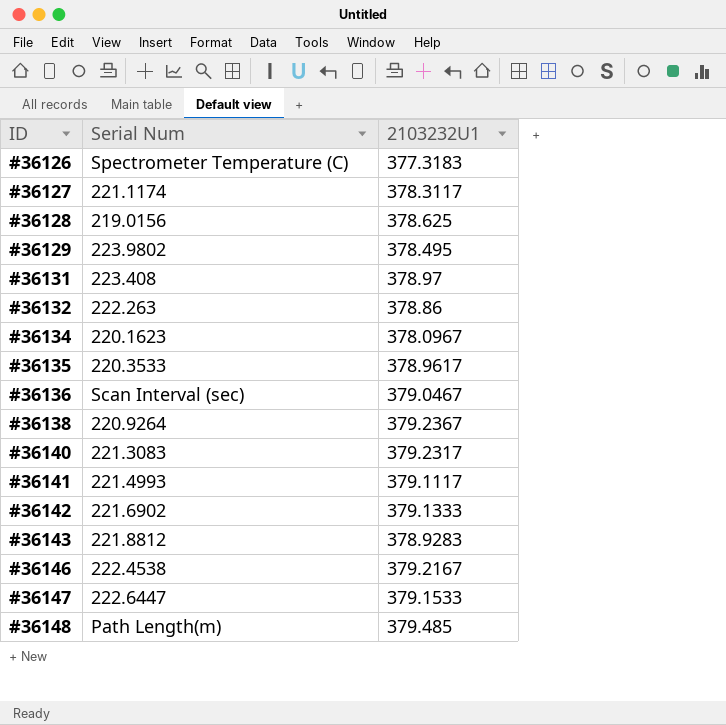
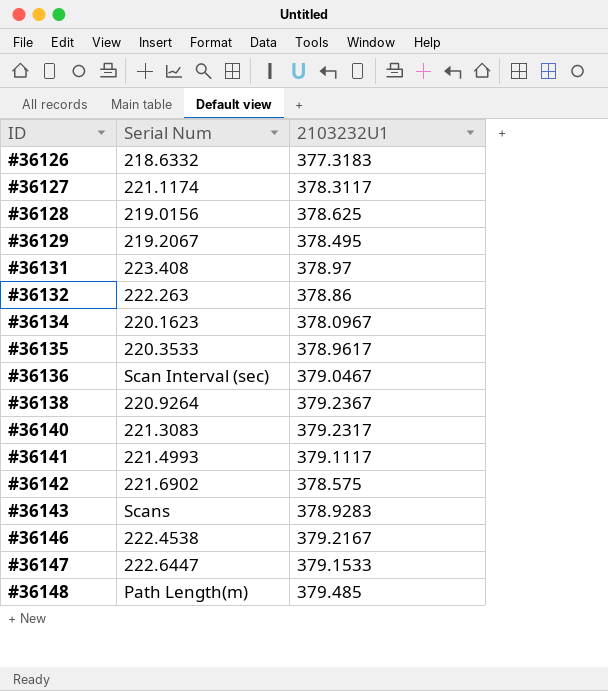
#36126 | Serial Num: Spectrometer Temperature (C) -> 218.6332
#36129 | Serial Num: 223.9802 -> 219.2067
#36142 | 2103232U1: 379.1333 -> 378.575
#36143 | Serial Num: 221.8812 -> Scans

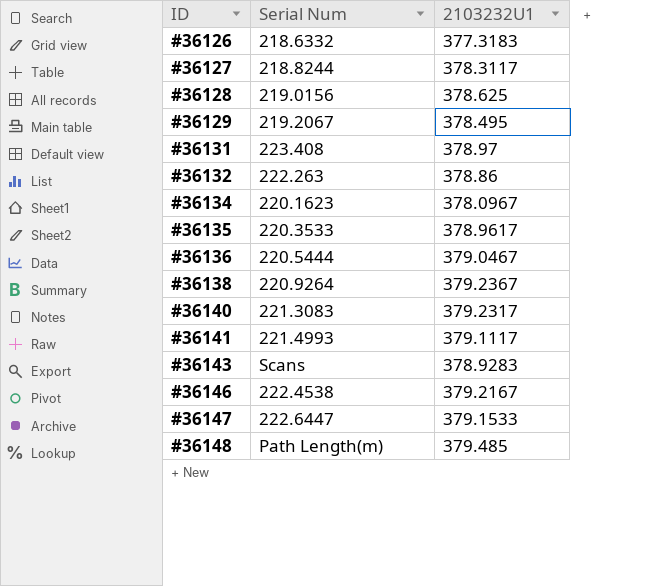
row #36142: 221.6902 | 378.575 -> none
#36127 | Serial Num: 221.1174 -> 218.8244
#36136 | Serial Num: Scan Interval (sec) -> 220.5444

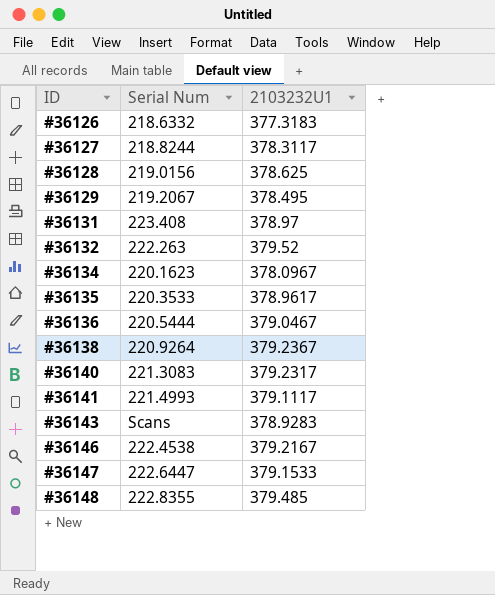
#36132 | 2103232U1: 378.86 -> 379.52
#36148 | Serial Num: Path Length(m) -> 222.8355

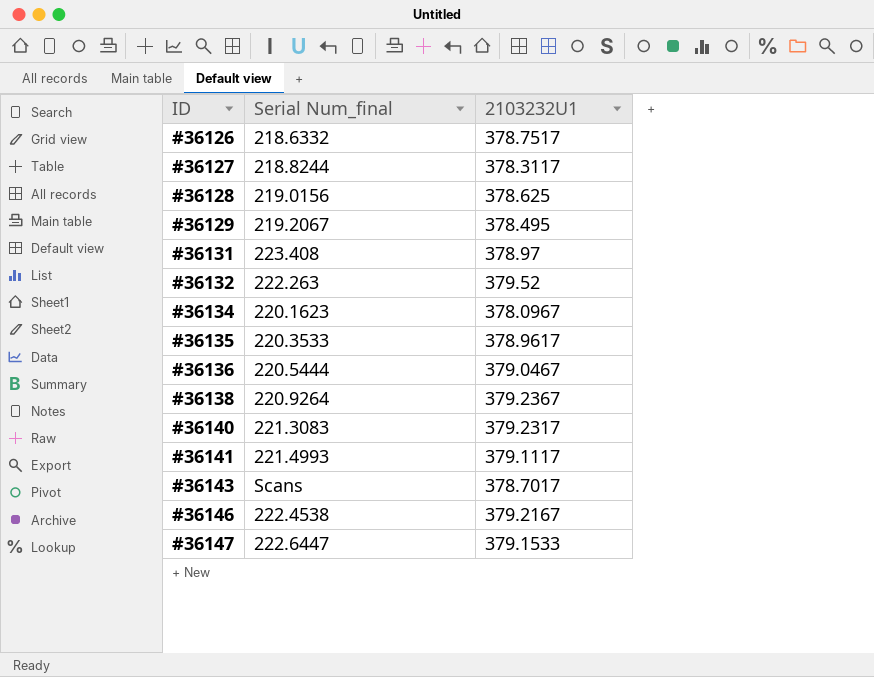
column name: Serial Num -> Serial Num_final
row #36148: 222.8355 | 379.485 -> none
#36126 | 2103232U1: 377.3183 -> 378.7517
#36143 | 2103232U1: 378.9283 -> 378.7017

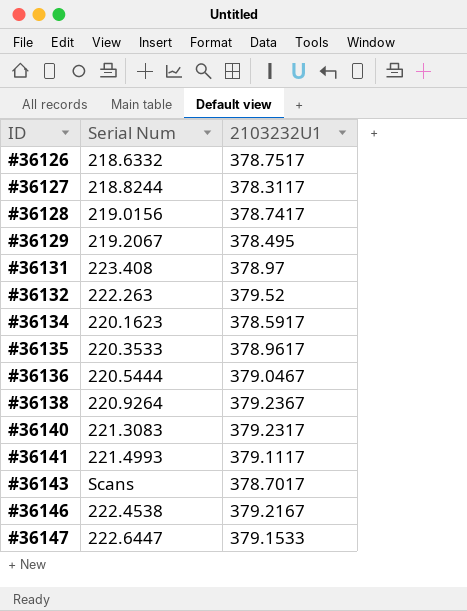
column name: Serial Num_final -> Serial Num
#36128 | 2103232U1: 378.625 -> 378.7417
#36134 | 2103232U1: 378.0967 -> 378.5917

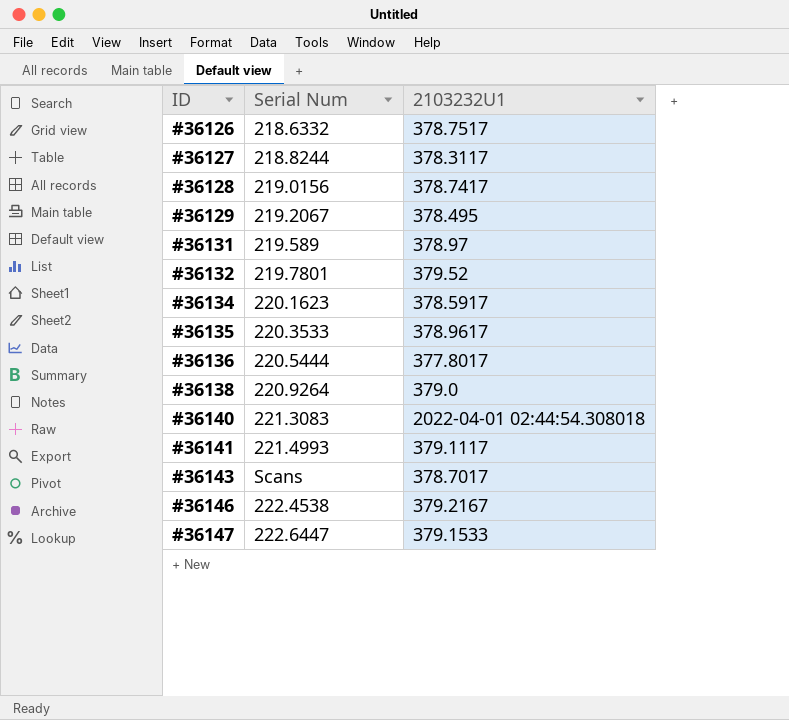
#36131 | Serial Num: 223.408 -> 219.589
#36132 | Serial Num: 222.263 -> 219.7801
#36136 | 2103232U1: 379.0467 -> 377.8017
#36138 | 2103232U1: 379.2367 -> 379.0
#36140 | 2103232U1: 379.2317 -> 2022-04-01 02:44:54.308018

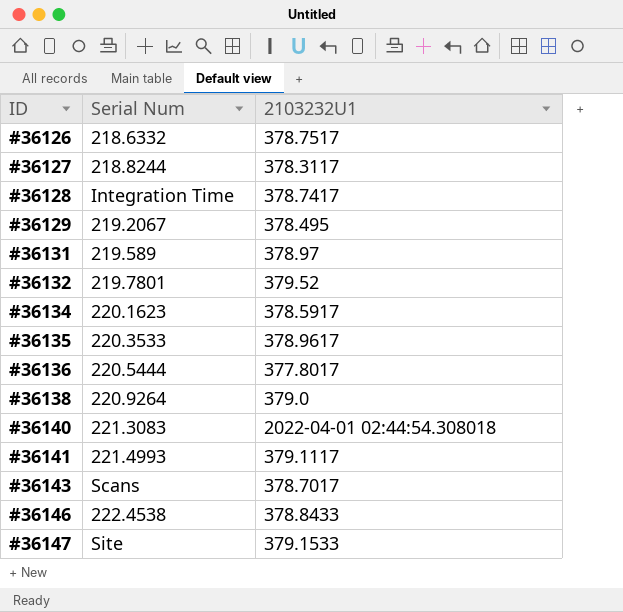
#36128 | Serial Num: 219.0156 -> Integration Time
#36146 | 2103232U1: 379.2167 -> 378.8433
#36147 | Serial Num: 222.6447 -> Site

